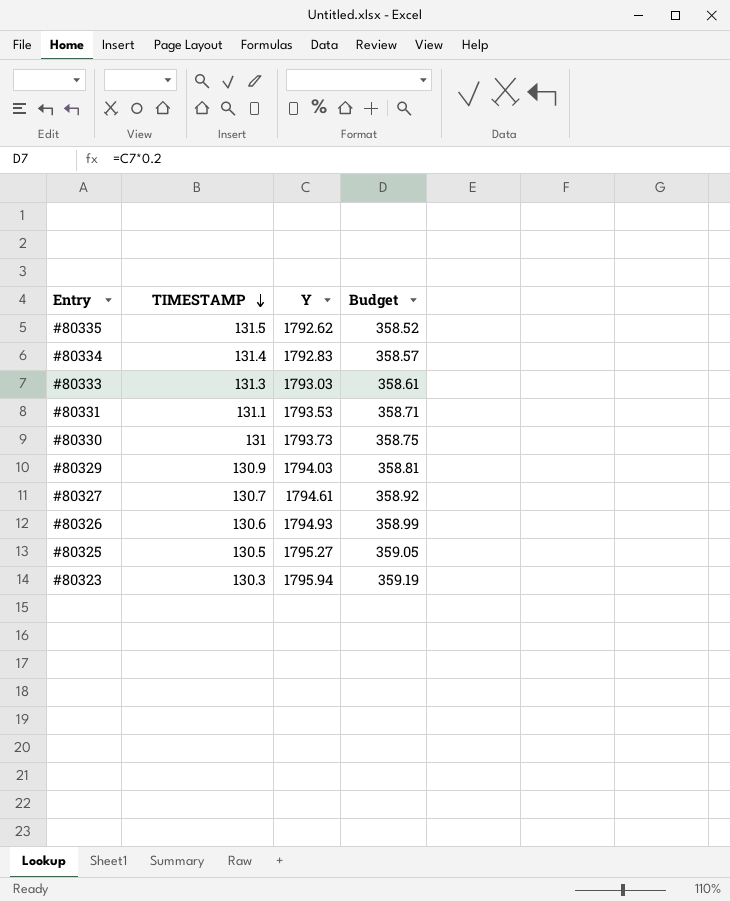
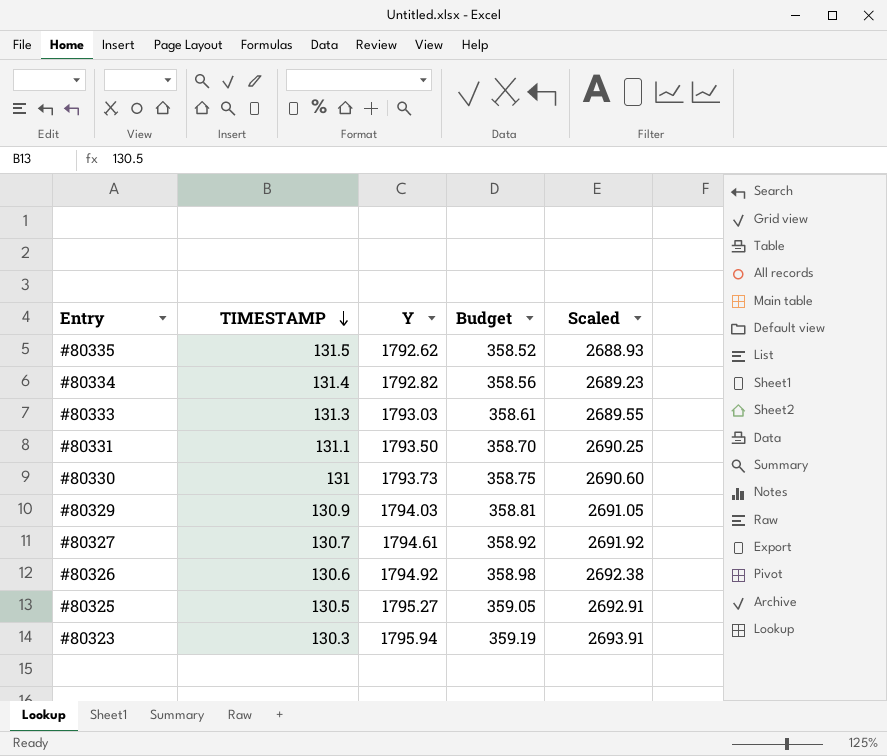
column Scaled | formula: none -> [Y] * 1.5
#80334 | Y: 1792.83 -> 1792.82
#80334 | Budget: 358.57 -> 358.56
#80331 | Y: 1793.53 -> 1793.50
#80331 | Budget: 358.71 -> 358.70
#80326 | Y: 1794.93 -> 1794.92
#80326 | Budget: 358.99 -> 358.98

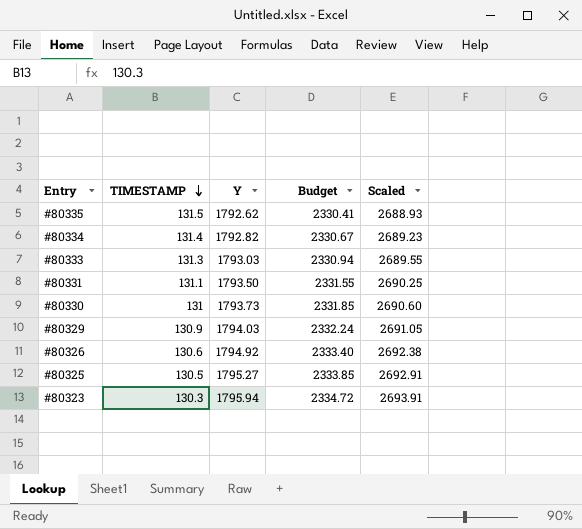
column Budget | formula: [Y] * 0.2 -> [Y] * 1.3
row #80327: 130.7 | 1794.61 | 358.92 | 2691.92 -> none

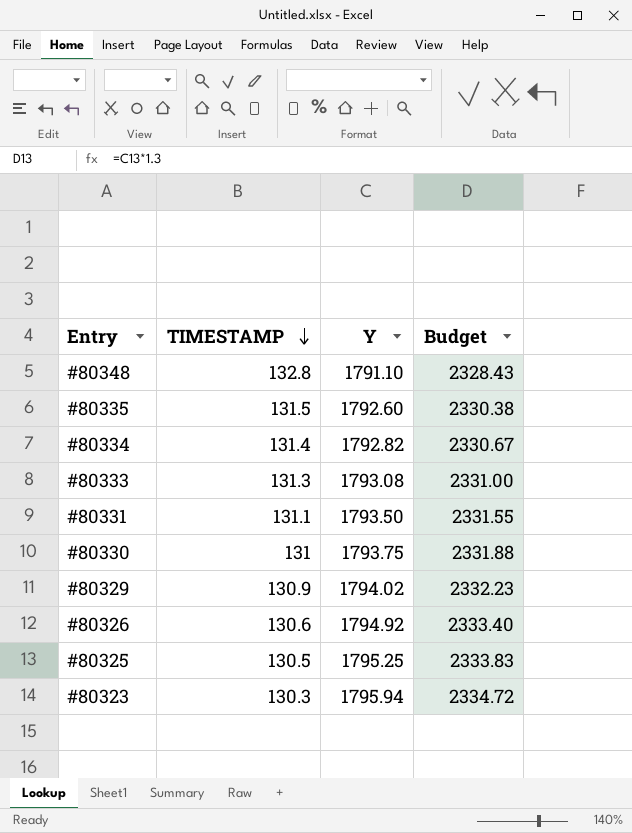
column Scaled | formula: [Y] * 1.5 -> none
row #80348: none -> 132.8 | 1791.10 | 2328.43
#80335 | Y: 1792.62 -> 1792.60
#80335 | Budget: 2330.41 -> 2330.38
#80333 | Y: 1793.03 -> 1793.08
#80333 | Budget: 2330.94 -> 2331.00
#80330 | Y: 1793.73 -> 1793.75
#80330 | Budget: 2331.85 -> 2331.88
#80329 | Y: 1794.03 -> 1794.02
#80329 | Budget: 2332.24 -> 2332.23
#80325 | Y: 1795.27 -> 1795.25
#80325 | Budget: 2333.85 -> 2333.83

